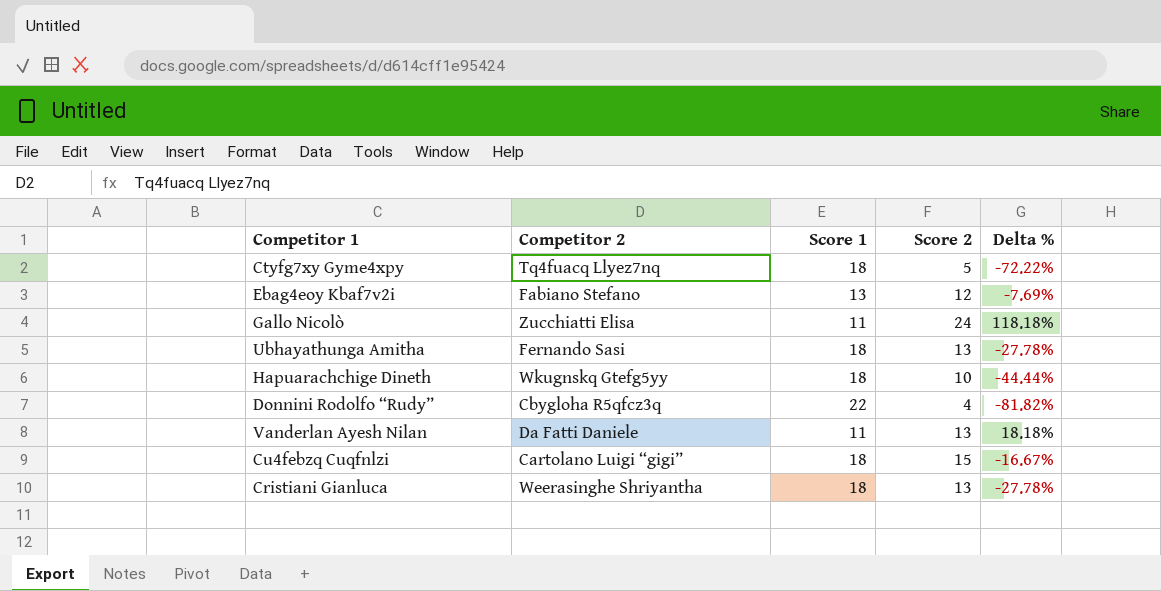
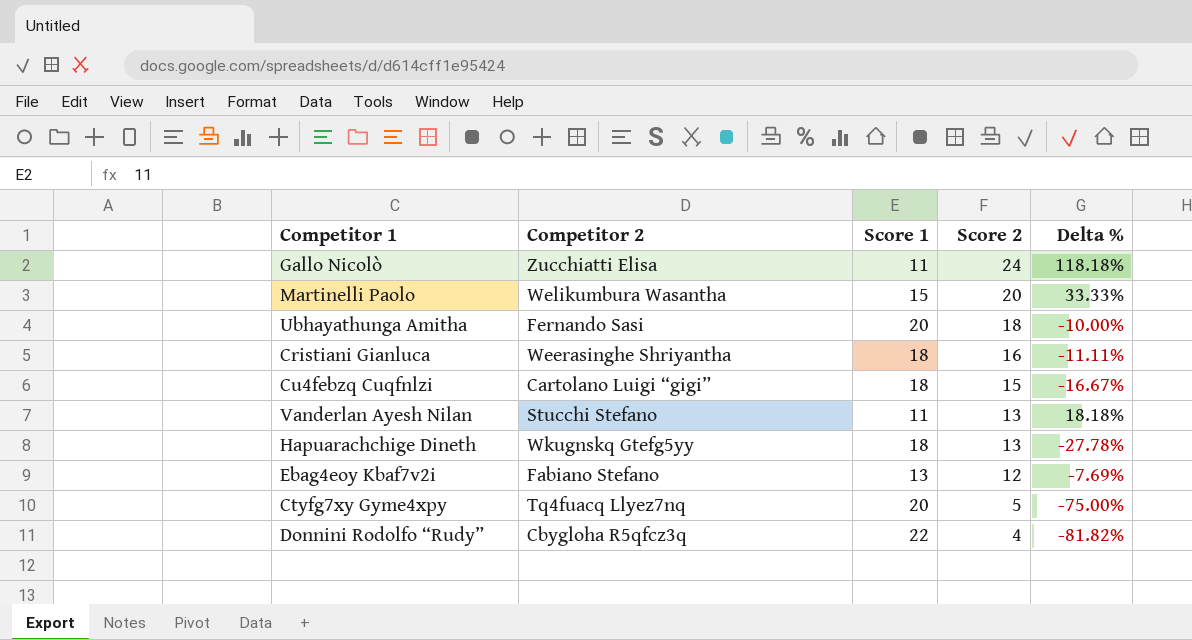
row order: none -> Score 2 descending
row Martinelli Paolo: none -> Welikumbura Wasantha | 15 | 20 | 33.33%
Ubhayathunga Amitha | Score 1: 18 -> 20
Ubhayathunga Amitha | Score 2: 13 -> 18
Ubhayathunga Amitha | Delta %: -27.78% -> -10.00%
Cristiani Gianluca | Score 2: 13 -> 16
Cristiani Gianluca | Delta %: -27.78% -> -11.11%
Vanderlan Ayesh Nilan | Competitor 2: Da Fatti Daniele -> Stucchi Stefano
Hapuarachchige Dineth | Score 2: 10 -> 13
Hapuarachchige Dineth | Delta %: -44.44% -> -27.78%
Ctyfg7xy Gyme4xpy | Score 1: 18 -> 20
Ctyfg7xy Gyme4xpy | Delta %: -72.22% -> -75.00%

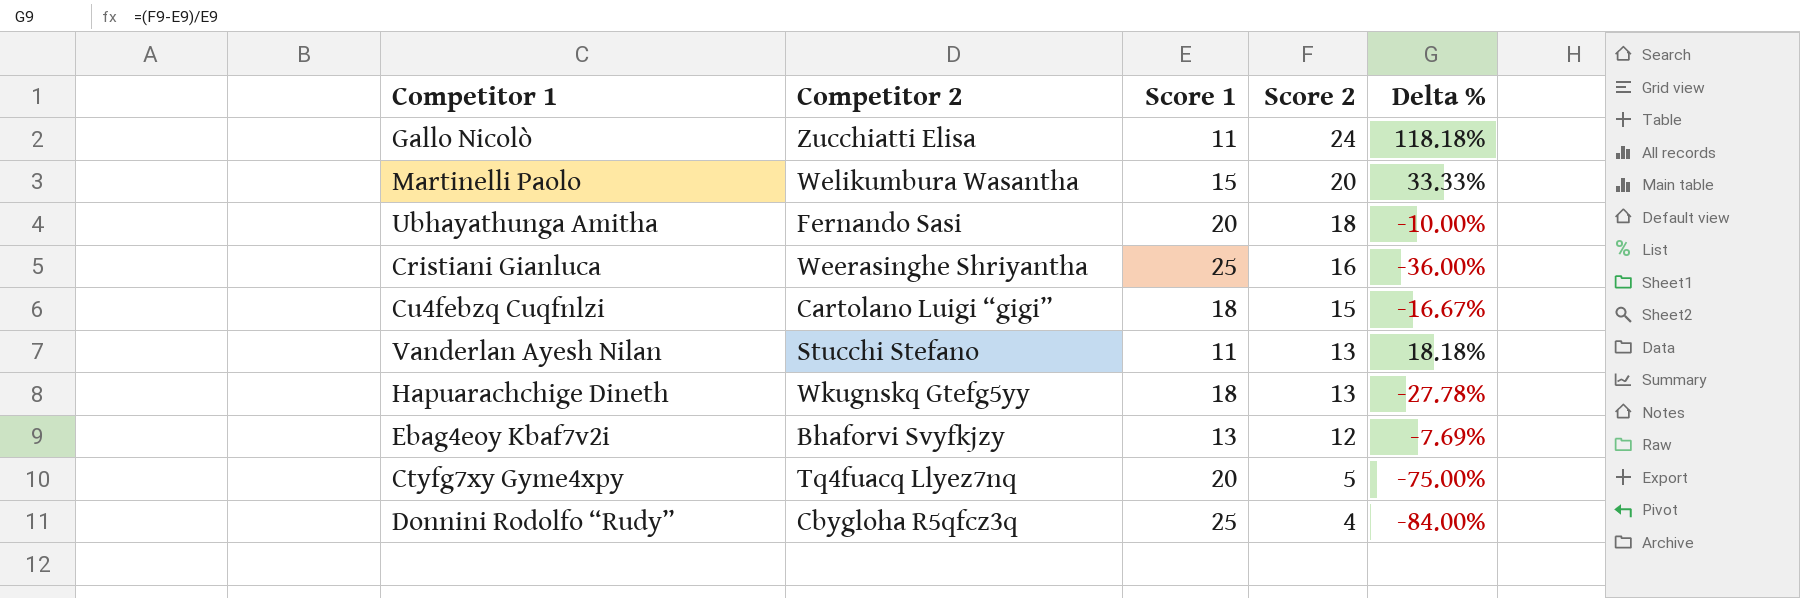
Cristiani Gianluca | Score 1: 18 -> 25
Cristiani Gianluca | Delta %: -11.11% -> -36.00%
Ebag4eoy Kbaf7v2i | Competitor 2: Fabiano Stefano -> Bhaforvi Svyfkjzy
Donnini Rodolfo “Rudy” | Score 1: 22 -> 25
Donnini Rodolfo “Rudy” | Delta %: -81.82% -> -84.00%

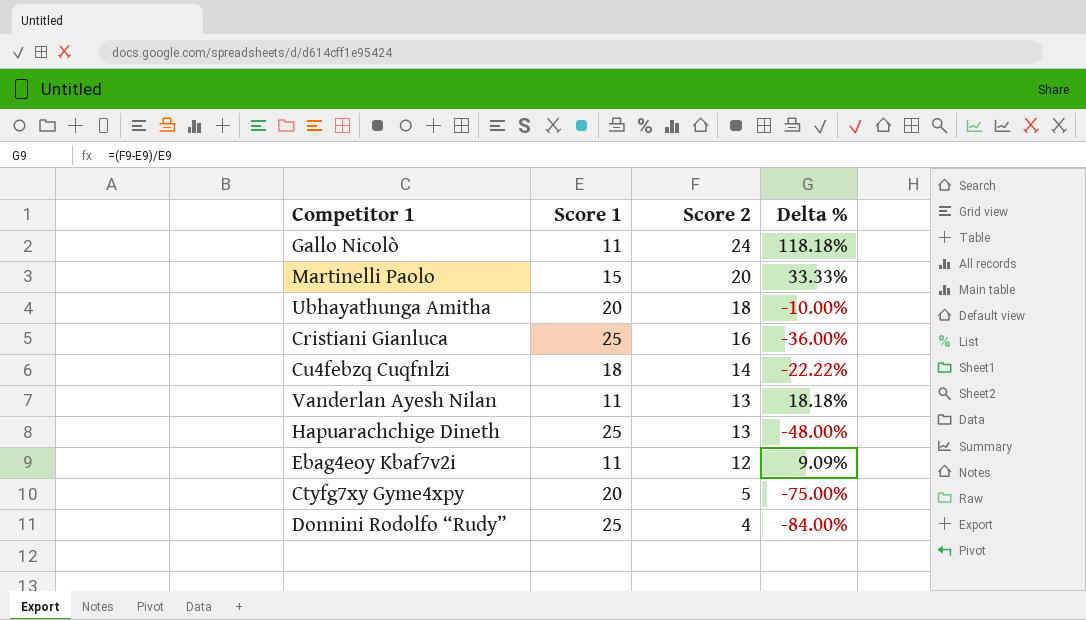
column Competitor 2 | position: 2 -> none
Cu4febzq Cuqfnlzi | Score 2: 15 -> 14
Cu4febzq Cuqfnlzi | Delta %: -16.67% -> -22.22%
Hapuarachchige Dineth | Score 1: 18 -> 25
Hapuarachchige Dineth | Delta %: -27.78% -> -48.00%
Ebag4eoy Kbaf7v2i | Score 1: 13 -> 11
Ebag4eoy Kbaf7v2i | Delta %: -7.69% -> 9.09%

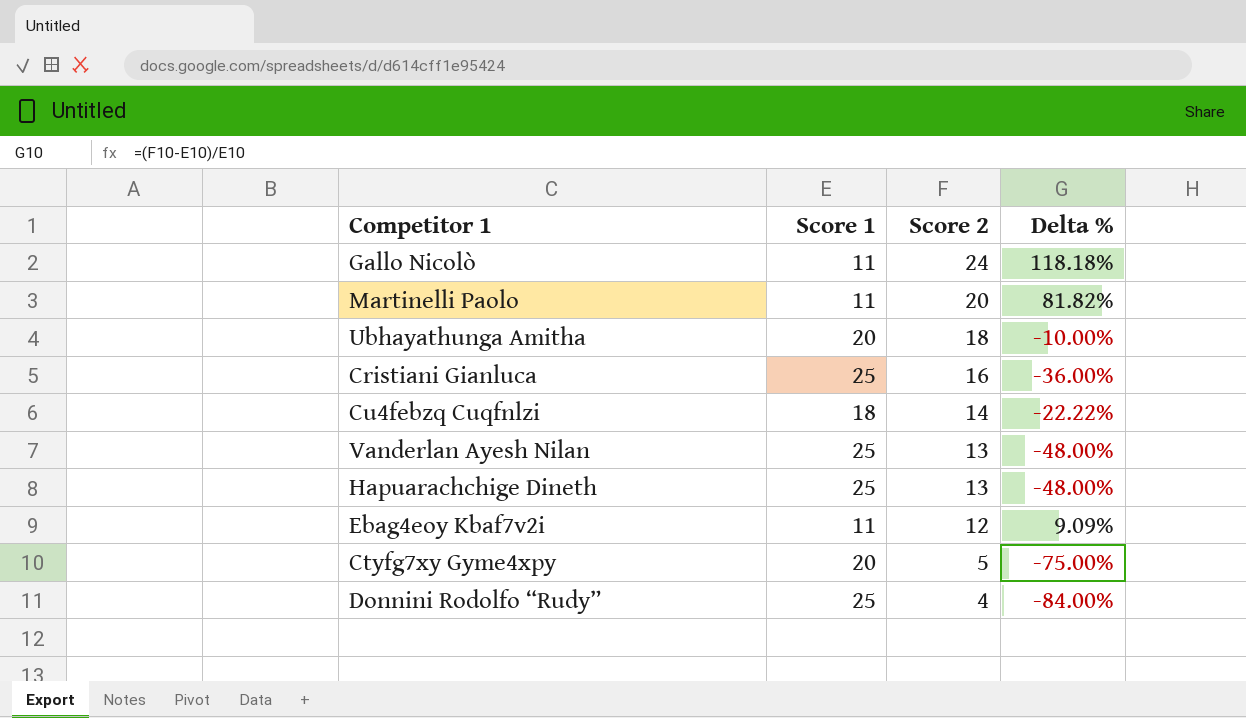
Martinelli Paolo | Score 1: 15 -> 11
Martinelli Paolo | Delta %: 33.33% -> 81.82%
Vanderlan Ayesh Nilan | Score 1: 11 -> 25
Vanderlan Ayesh Nilan | Delta %: 18.18% -> -48.00%

